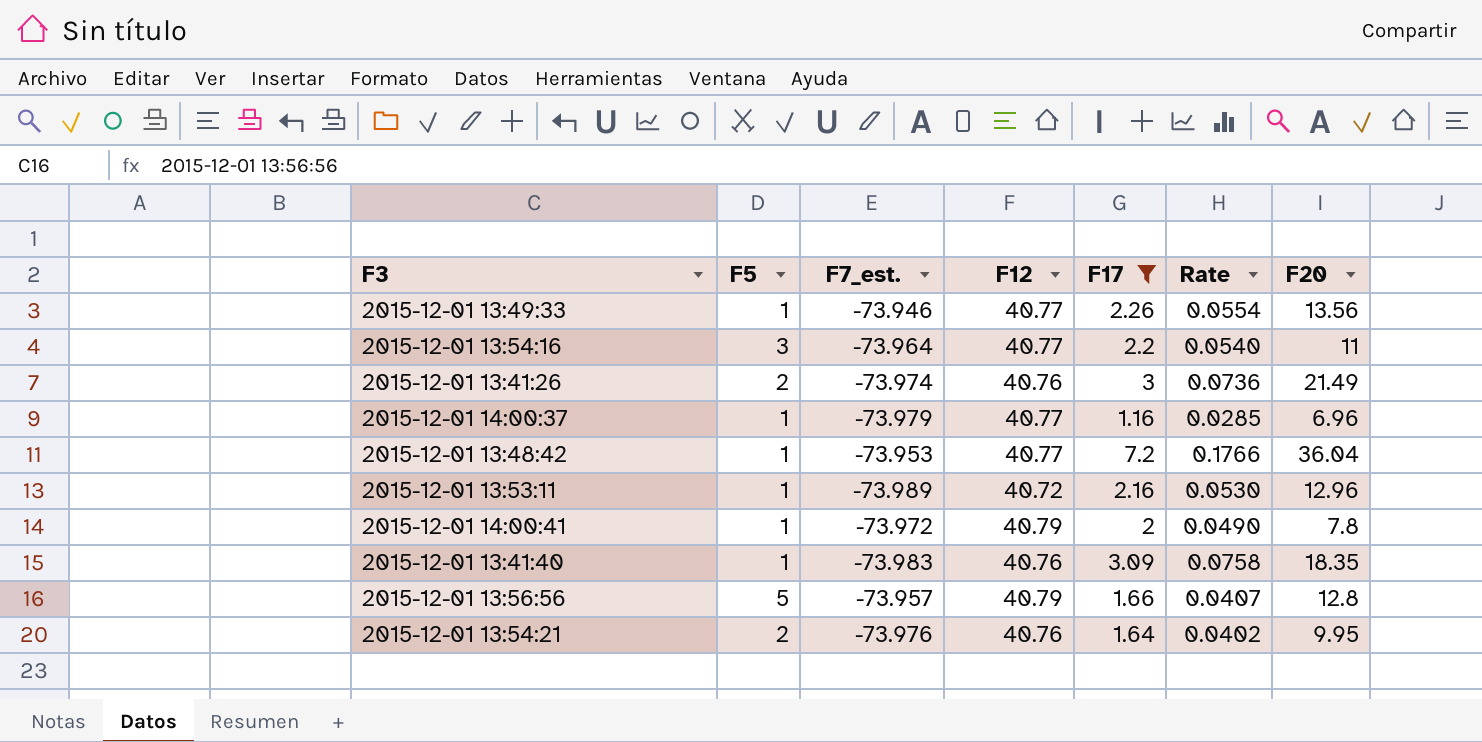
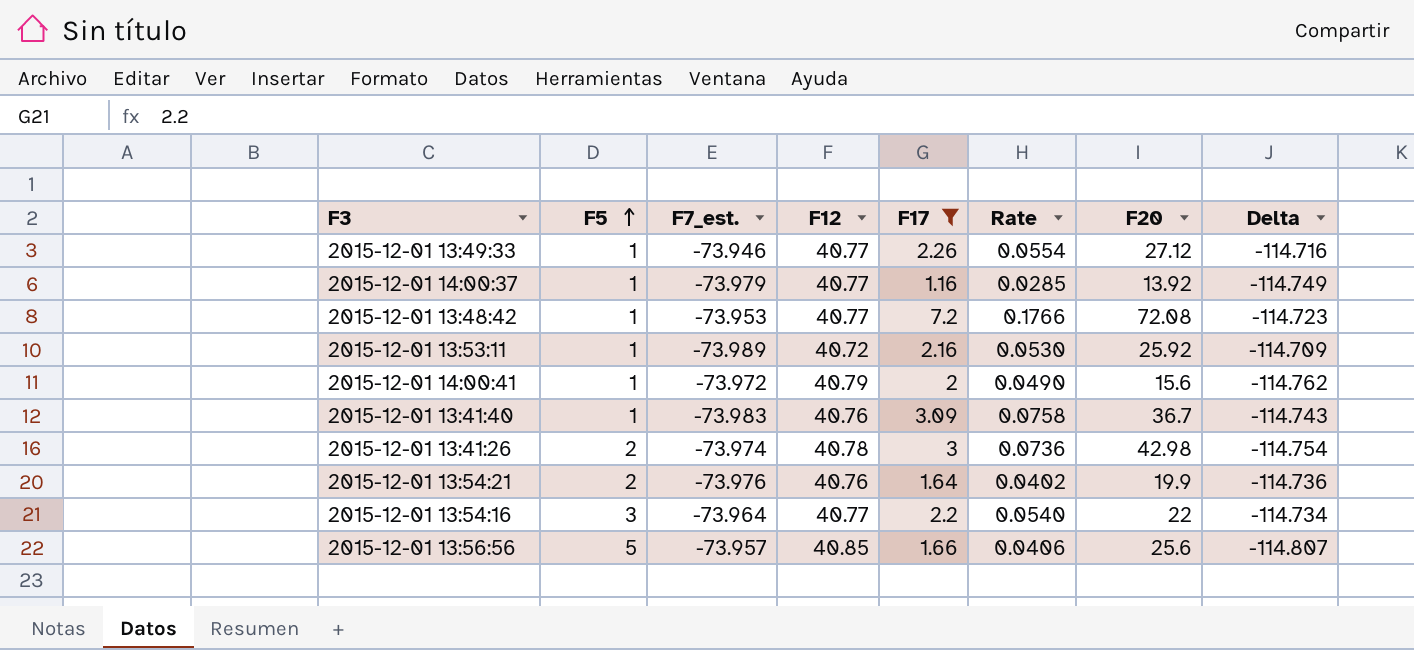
row order: none -> F5 ascending
column Delta | formula: none -> [F7_est.] - [F12]
2015-12-01 13:49:33 | F20: 13.56 -> 27.12
2015-12-01 14:00:37 | F20: 6.96 -> 13.92
2015-12-01 13:48:42 | F20: 36.04 -> 72.08
2015-12-01 13:53:11 | F20: 12.96 -> 25.92
2015-12-01 14:00:41 | F20: 7.8 -> 15.6
2015-12-01 13:41:40 | F20: 18.35 -> 36.7
2015-12-01 13:41:26 | F12: 40.76 -> 40.78
2015-12-01 13:41:26 | F20: 21.49 -> 42.98
2015-12-01 13:54:21 | F20: 9.95 -> 19.9
2015-12-01 13:54:16 | F20: 11 -> 22
2015-12-01 13:56:56 | F12: 40.79 -> 40.85
2015-12-01 13:56:56 | Rate: 0.0407 -> 0.0406
2015-12-01 13:56:56 | F20: 12.8 -> 25.6

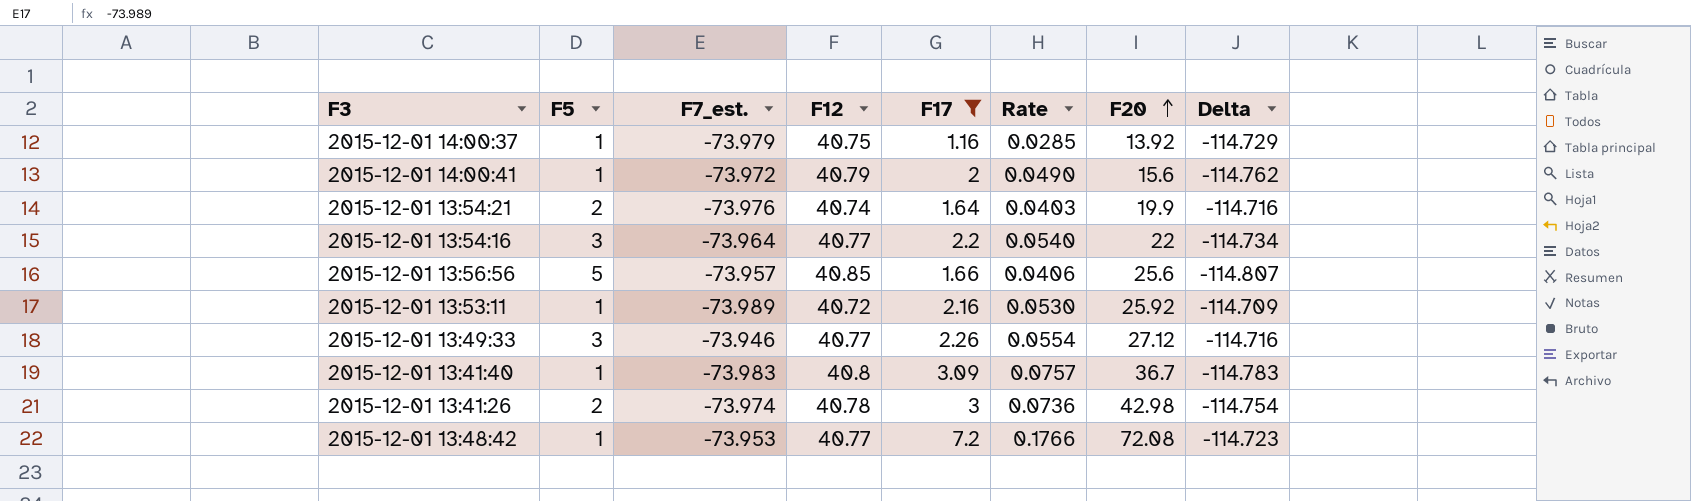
row order: F5 ascending -> F20 ascending
2015-12-01 14:00:37 | F12: 40.77 -> 40.75
2015-12-01 14:00:37 | Delta: -114.749 -> -114.729
2015-12-01 13:54:21 | F12: 40.76 -> 40.74
2015-12-01 13:54:21 | Rate: 0.0402 -> 0.0403
2015-12-01 13:54:21 | Delta: -114.736 -> -114.716
2015-12-01 13:49:33 | F5: 1 -> 3
2015-12-01 13:41:40 | F12: 40.76 -> 40.8
2015-12-01 13:41:40 | Rate: 0.0758 -> 0.0757
2015-12-01 13:41:40 | Delta: -114.743 -> -114.783

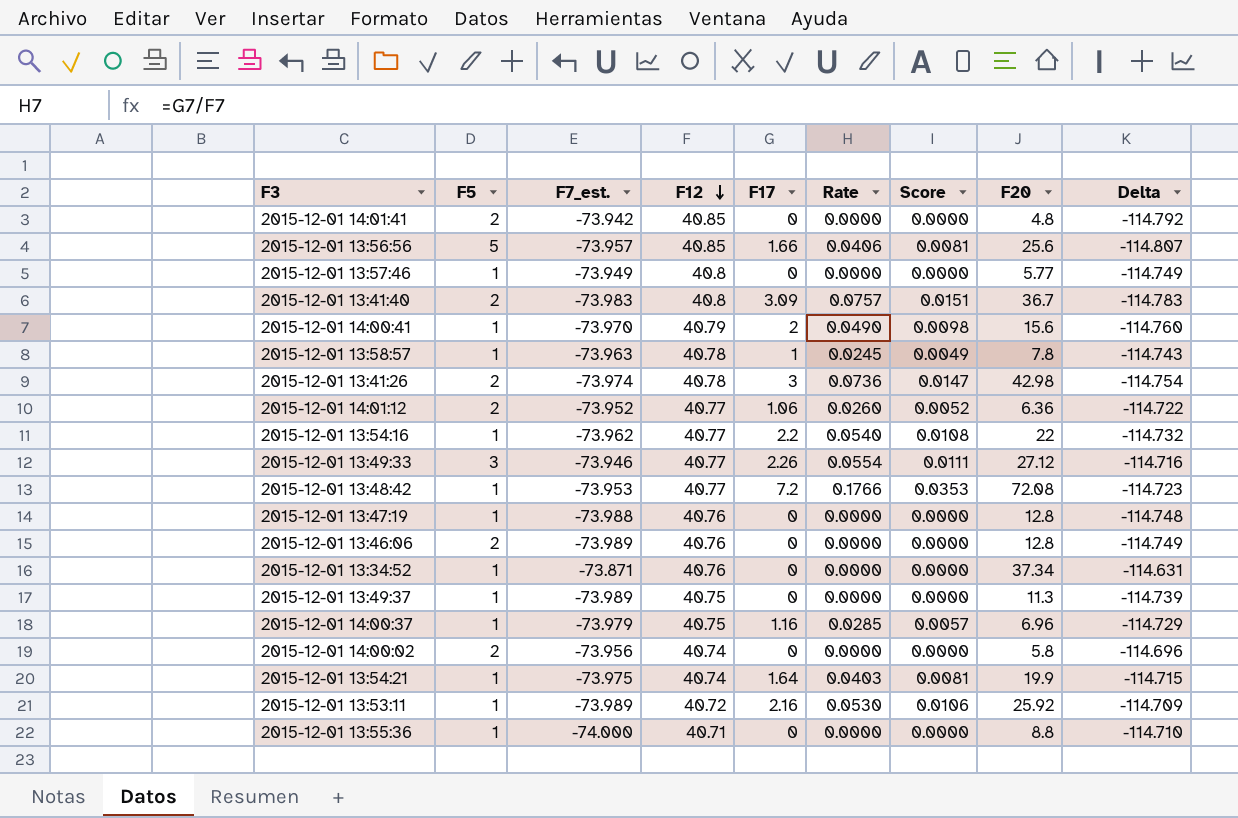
filter: F17 >= 1.16 -> none
row order: F20 ascending -> F12 descending
column Score | formula: none -> [Rate] * 0.2
2015-12-01 13:41:40 | F5: 1 -> 2
2015-12-01 14:00:41 | F7_est.: -73.972 -> -73.970
2015-12-01 14:00:41 | Delta: -114.762 -> -114.760
2015-12-01 13:54:16 | F5: 3 -> 1
2015-12-01 13:54:16 | F7_est.: -73.964 -> -73.962
2015-12-01 13:54:16 | Delta: -114.734 -> -114.732
2015-12-01 14:00:37 | F20: 13.92 -> 6.96
2015-12-01 13:54:21 | F5: 2 -> 1
2015-12-01 13:54:21 | F7_est.: -73.976 -> -73.975
2015-12-01 13:54:21 | Delta: -114.716 -> -114.715

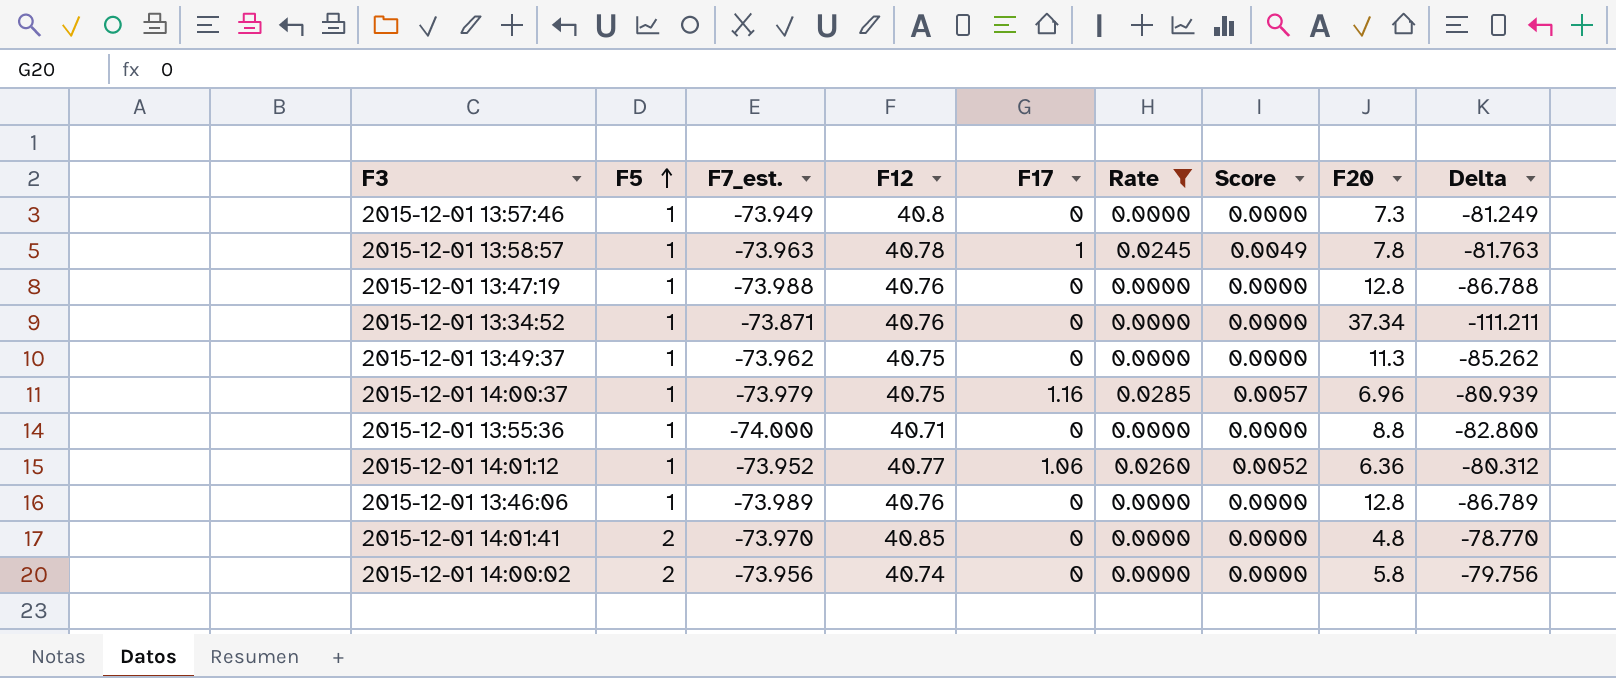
filter: none -> Rate <= 0.0285
row order: F12 descending -> F5 ascending
column Delta | formula: [F7_est.] - [F12] -> [F7_est.] - [F20]
2015-12-01 13:57:46 | F20: 5.77 -> 7.3
2015-12-01 13:49:37 | F7_est.: -73.989 -> -73.962
2015-12-01 14:01:12 | F5: 2 -> 1
2015-12-01 13:46:06 | F5: 2 -> 1
2015-12-01 14:01:41 | F7_est.: -73.942 -> -73.970

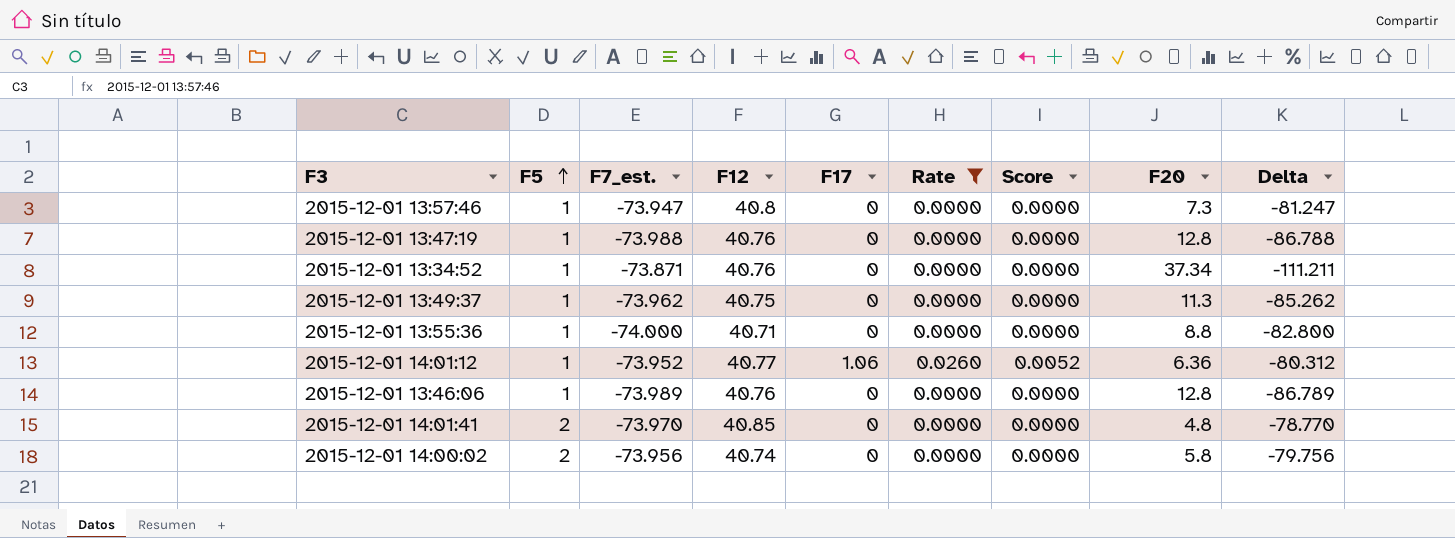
row 2015-12-01 13:58:57: 1 | -73.963 | 40.78 | 1 | 0.0245 | 0.0049 | 7.8 | -81.763 -> none
row 2015-12-01 14:00:37: 1 | -73.979 | 40.75 | 1.16 | 0.0285 | 0.0057 | 6.96 | -80.939 -> none
2015-12-01 13:57:46 | F7_est.: -73.949 -> -73.947
2015-12-01 13:57:46 | Delta: -81.249 -> -81.247

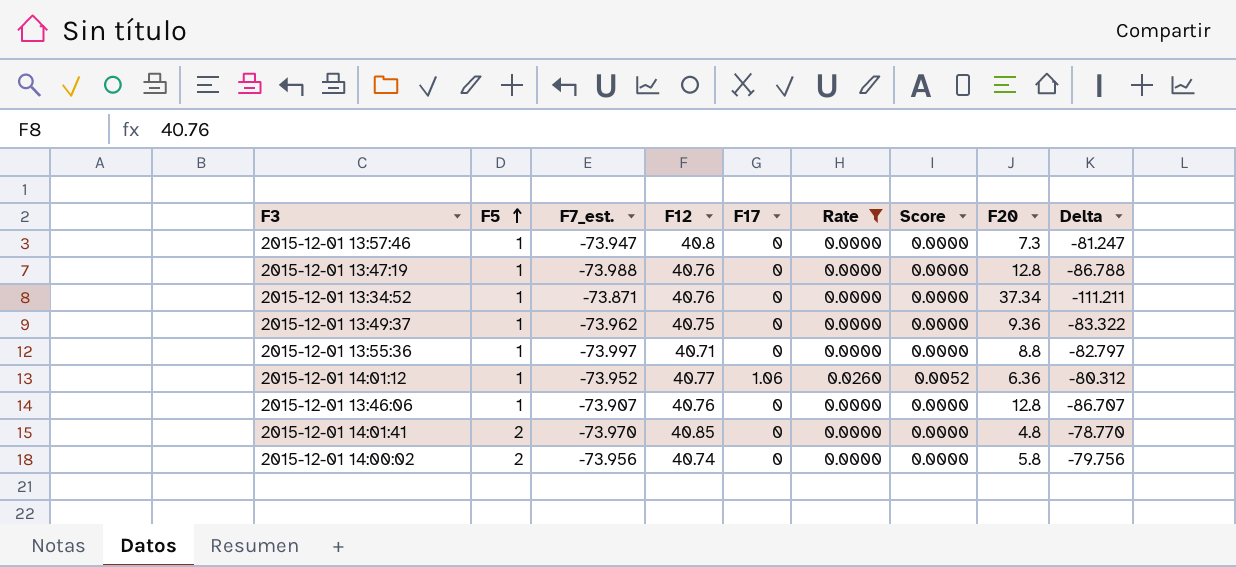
2015-12-01 13:49:37 | F20: 11.3 -> 9.36
2015-12-01 13:49:37 | Delta: -85.262 -> -83.322
2015-12-01 13:55:36 | F7_est.: -74.000 -> -73.997
2015-12-01 13:55:36 | Delta: -82.800 -> -82.797
2015-12-01 13:46:06 | F7_est.: -73.989 -> -73.907
2015-12-01 13:46:06 | Delta: -86.789 -> -86.707

